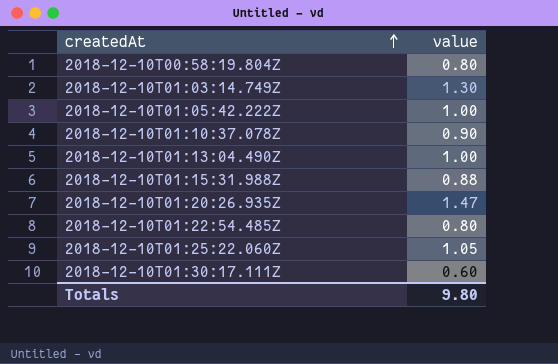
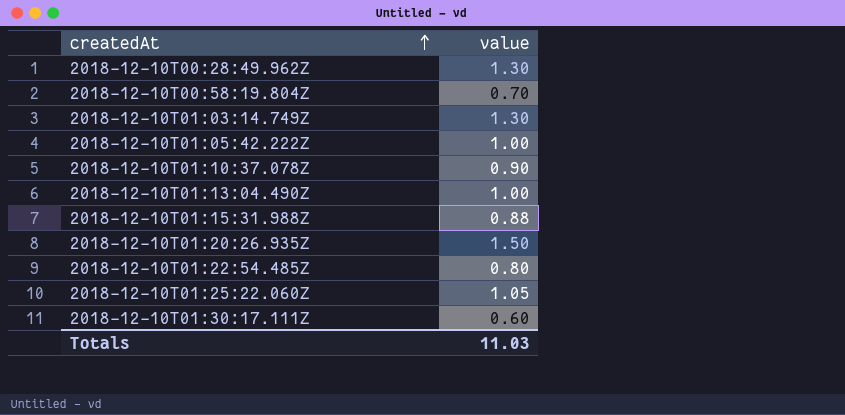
row 2018-12-10T00:28:49.962Z: none -> 1.30
2018-12-10T00:58:19.804Z | value: 0.80 -> 0.70
2018-12-10T01:20:26.935Z | value: 1.47 -> 1.50
Totals | value: 9.80 -> 11.03

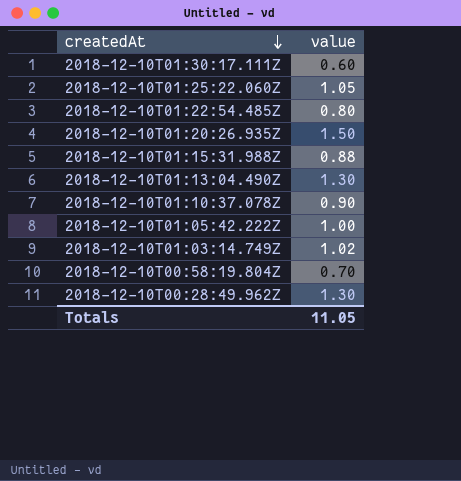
row order: createdAt ascending -> createdAt descending
2018-12-10T01:13:04.490Z | value: 1.00 -> 1.30
2018-12-10T01:03:14.749Z | value: 1.30 -> 1.02
Totals | value: 11.03 -> 11.05

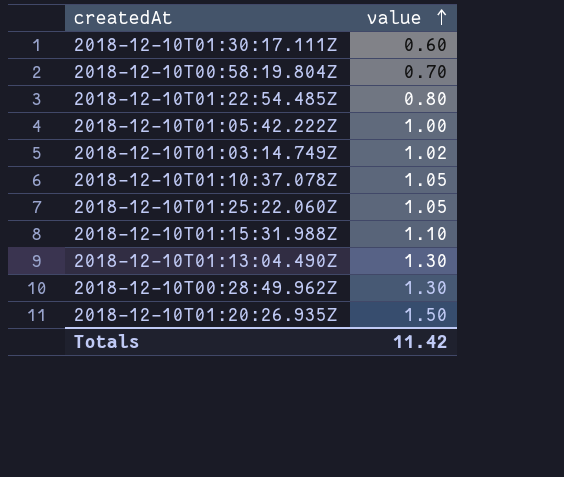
row order: createdAt descending -> value ascending
2018-12-10T01:10:37.078Z | value: 0.90 -> 1.05
2018-12-10T01:15:31.988Z | value: 0.88 -> 1.10
Totals | value: 11.05 -> 11.42

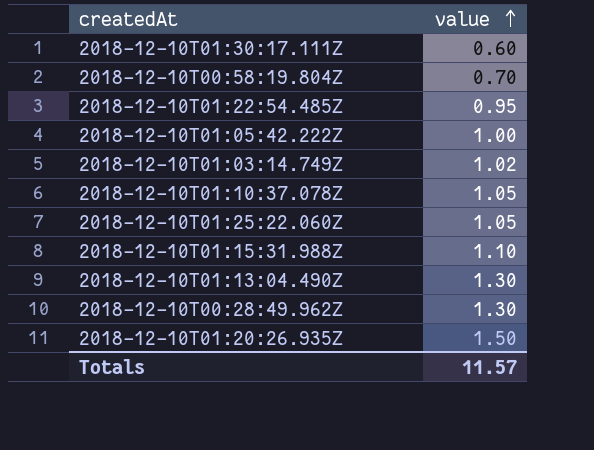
2018-12-10T01:22:54.485Z | value: 0.80 -> 0.95
Totals | value: 11.42 -> 11.57

